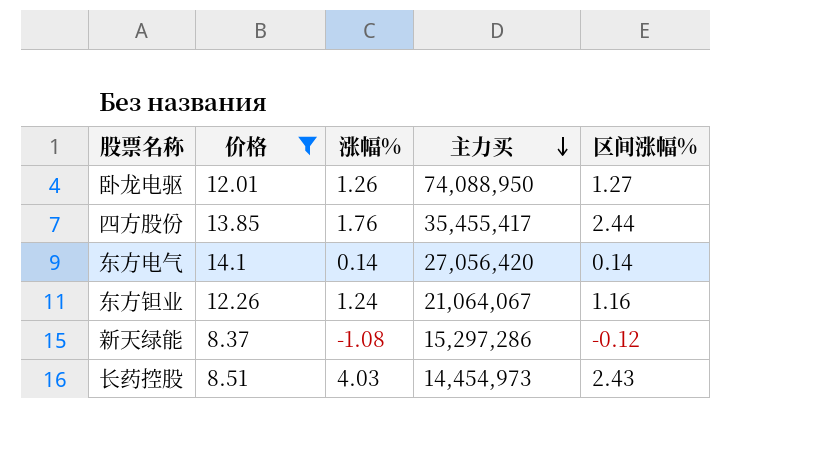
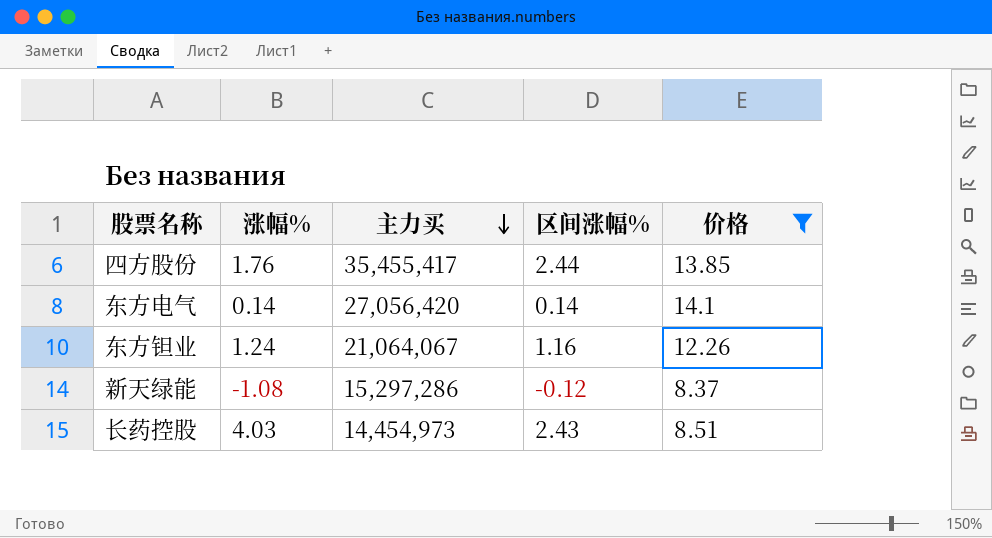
column 价格 | position: 2 -> 5
row 卧龙电驱: 12.01 | 1.26 | 74,088,950 | 1.27 -> none

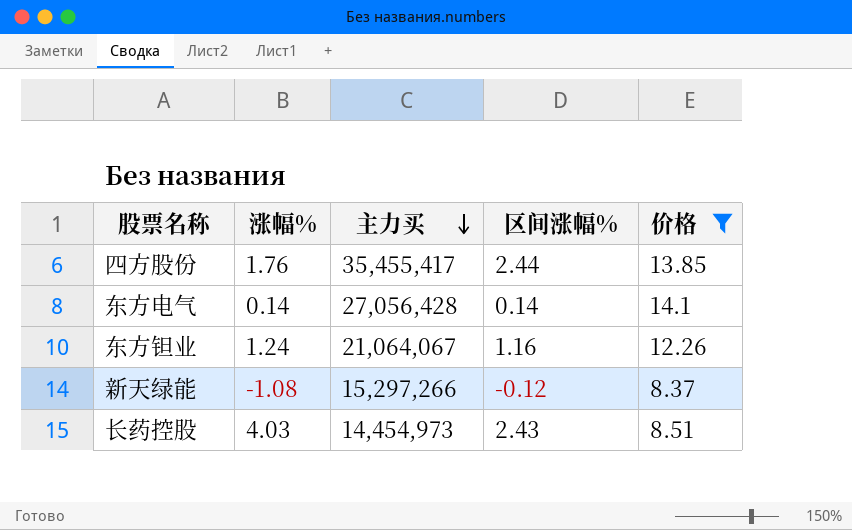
东方电气 | 主力买: 27,056,420 -> 27,056,428
新天绿能 | 主力买: 15,297,286 -> 15,297,266

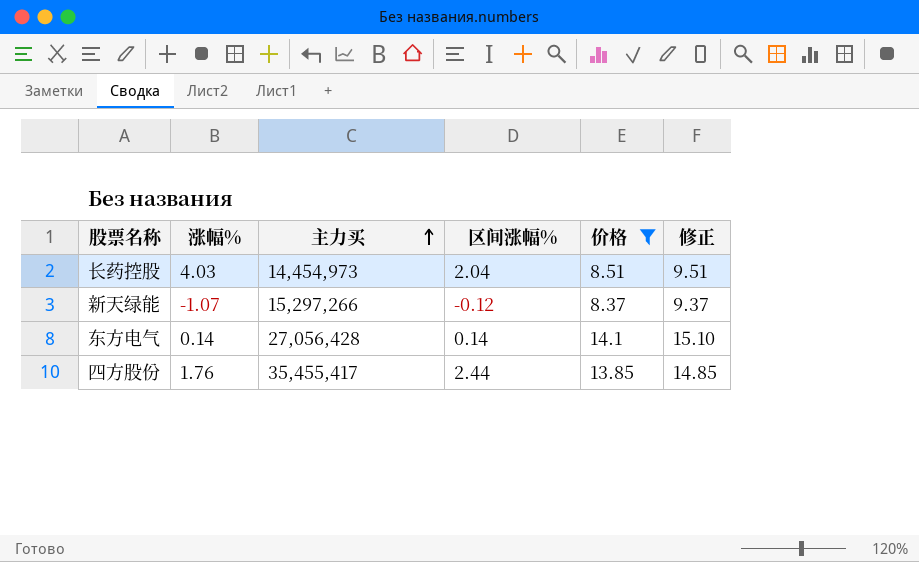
row order: 主力买 descending -> 主力买 ascending
column 修正 | formula: none -> [价格] + 1
row 东方钽业: 1.24 | 21,064,067 | 1.16 | 12.26 -> none
长药控股 | 区间涨幅%: 2.43 -> 2.04
新天绿能 | 涨幅%: -1.08 -> -1.07

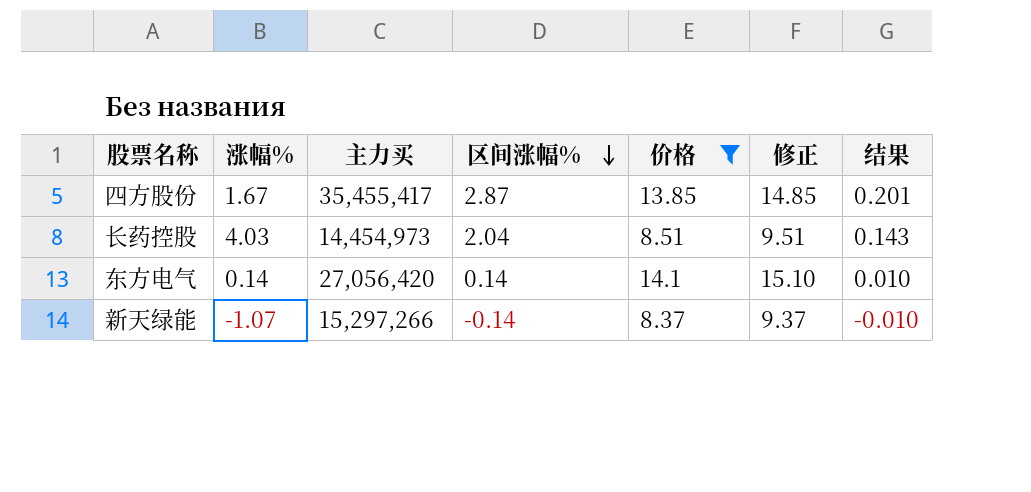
row order: 主力买 ascending -> 区间涨幅% descending
column 结果 | formula: none -> [区间涨幅%] * 0.07
四方股份 | 涨幅%: 1.76 -> 1.67
四方股份 | 区间涨幅%: 2.44 -> 2.87
东方电气 | 主力买: 27,056,428 -> 27,056,420
新天绿能 | 区间涨幅%: -0.12 -> -0.14

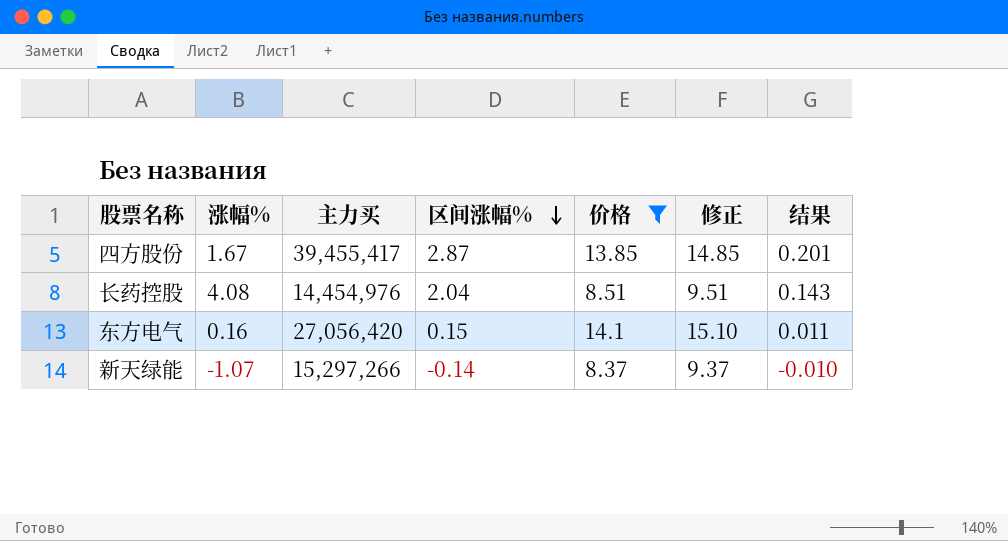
四方股份 | 主力买: 35,455,417 -> 39,455,417
长药控股 | 涨幅%: 4.03 -> 4.08
长药控股 | 主力买: 14,454,973 -> 14,454,976
东方电气 | 涨幅%: 0.14 -> 0.16
东方电气 | 区间涨幅%: 0.14 -> 0.15
东方电气 | 结果: 0.010 -> 0.011

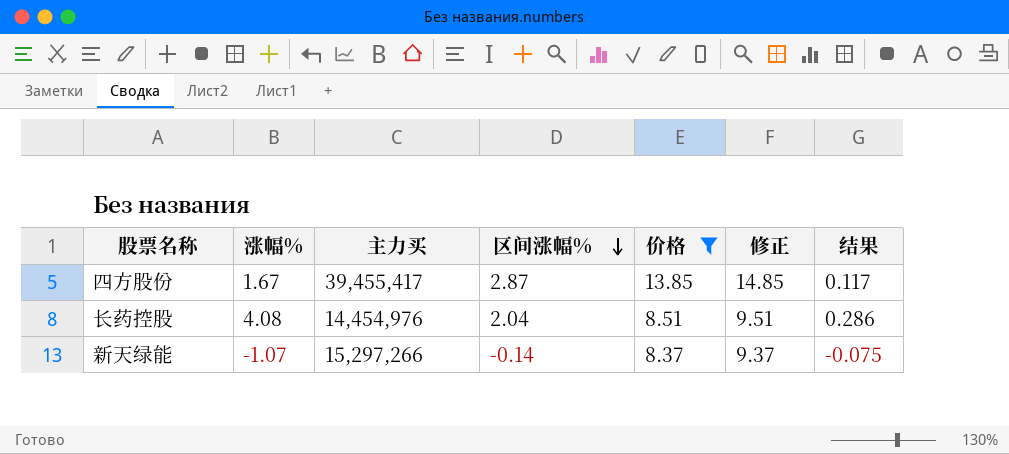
column 结果 | formula: [区间涨幅%] * 0.07 -> [涨幅%] * 0.07
row 东方电气: 0.16 | 27,056,420 | 0.15 | 14.1 | 15.10 | 0.011 -> none

